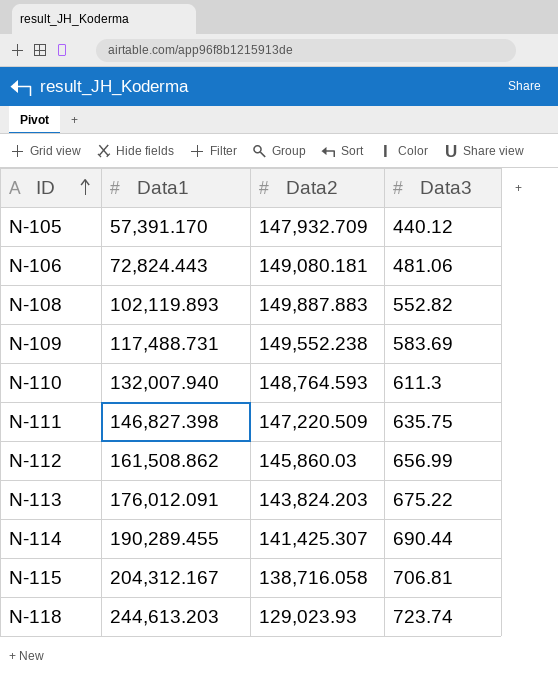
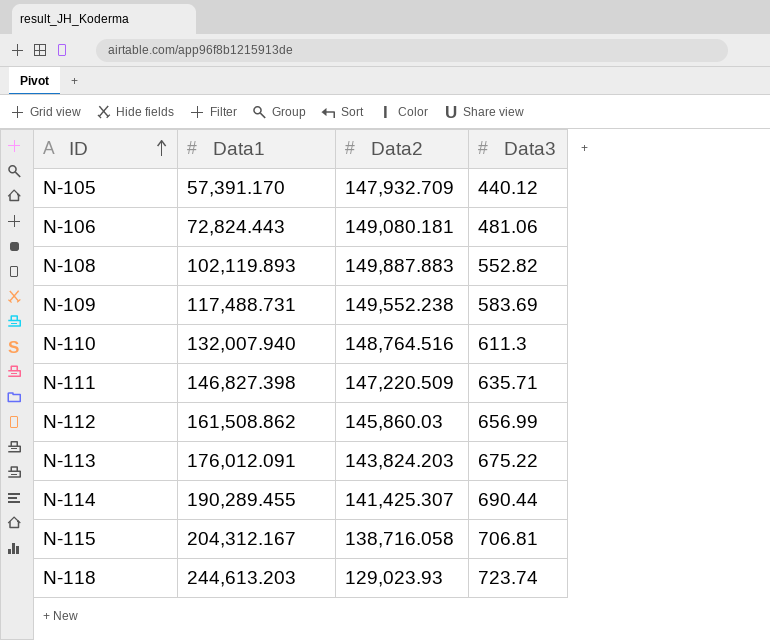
N-110 | Data2: 148,764.593 -> 148,764.516
N-111 | Data3: 635.75 -> 635.71

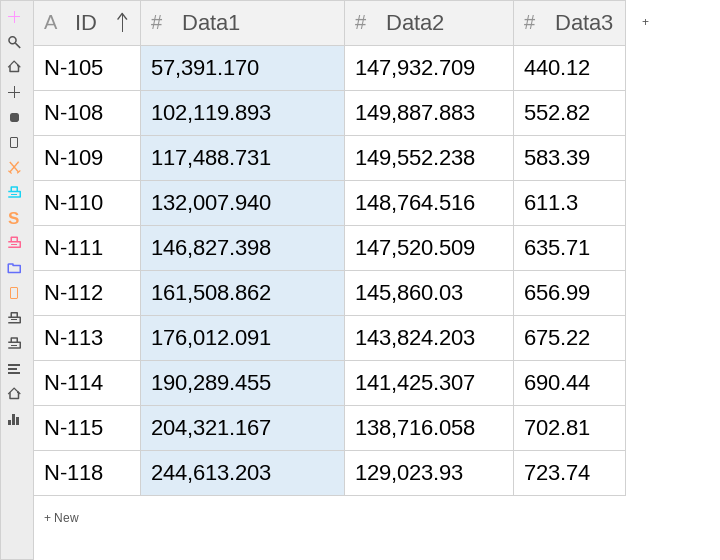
row N-106: 72,824.443 | 149,080.181 | 481.06 -> none
N-109 | Data3: 583.69 -> 583.39
N-111 | Data2: 147,220.509 -> 147,520.509
N-115 | Data1: 204,312.167 -> 204,321.167
N-115 | Data3: 706.81 -> 702.81

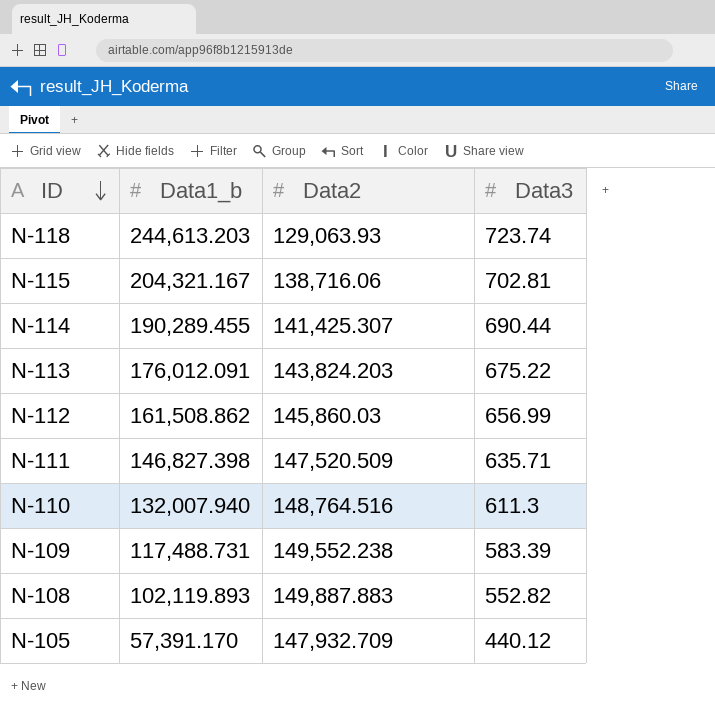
row order: ID ascending -> ID descending
column name: Data1 -> Data1_b
N-118 | Data2: 129,023.93 -> 129,063.93
N-115 | Data2: 138,716.058 -> 138,716.06

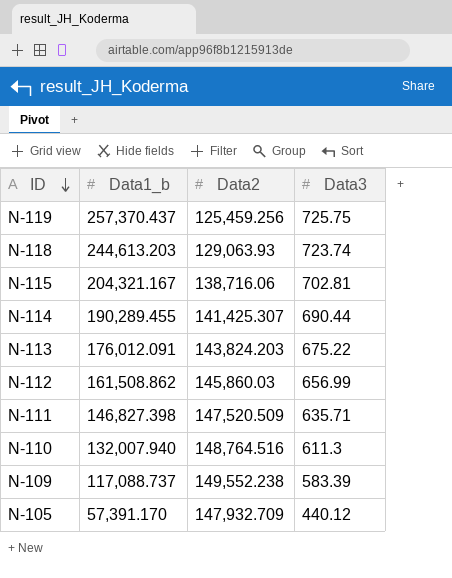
row N-108: 102,119.893 | 149,887.883 | 552.82 -> none
row N-119: none -> 257,370.437 | 125,459.256 | 725.75
N-109 | Data1_b: 117,488.731 -> 117,088.737

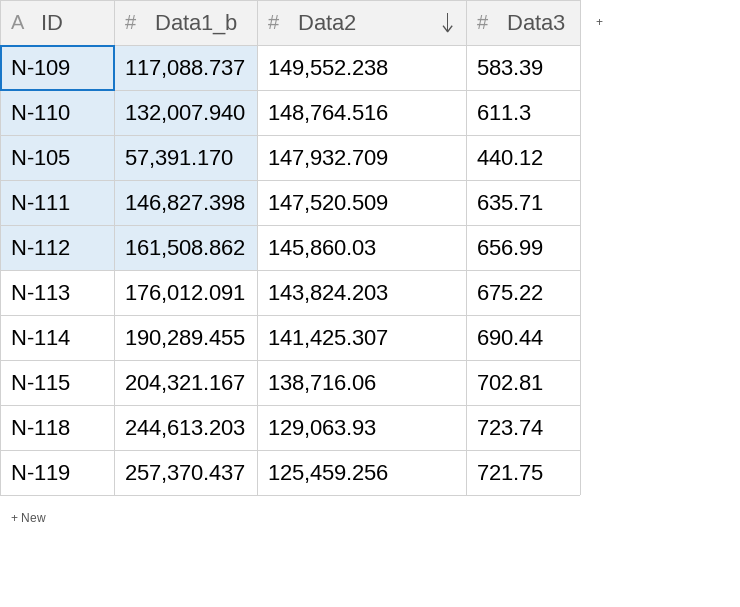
row order: ID descending -> Data2 descending
N-119 | Data3: 725.75 -> 721.75

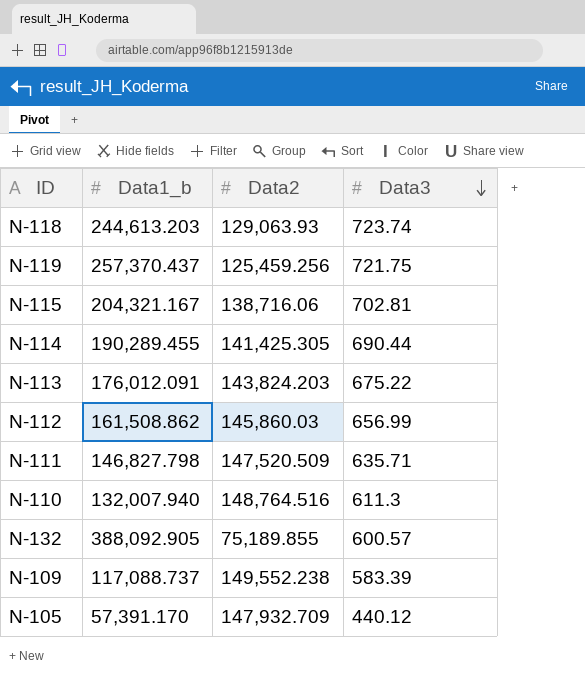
row order: Data2 descending -> Data3 descending
N-114 | Data2: 141,425.307 -> 141,425.305
N-111 | Data1_b: 146,827.398 -> 146,827.798
row N-132: none -> 388,092.905 | 75,189.855 | 600.57

